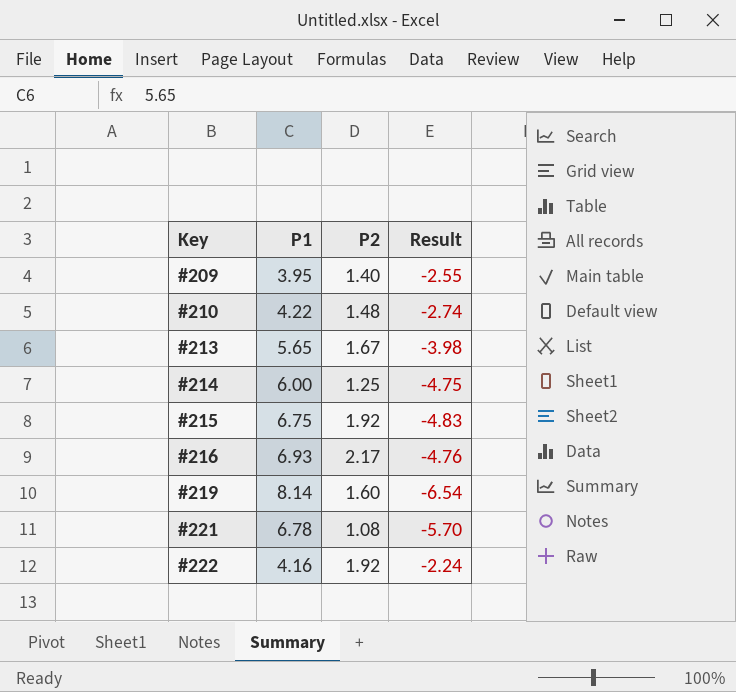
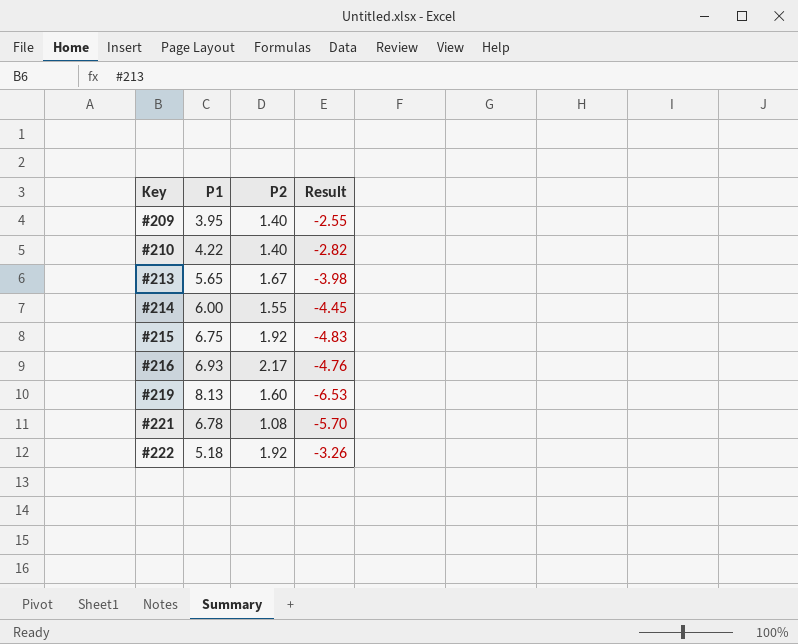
#210 | P2: 1.48 -> 1.40
#210 | Result: -2.74 -> -2.82
#214 | P2: 1.25 -> 1.55
#214 | Result: -4.75 -> -4.45
#219 | P1: 8.14 -> 8.13
#219 | Result: -6.54 -> -6.53
#222 | P1: 4.16 -> 5.18
#222 | Result: -2.24 -> -3.26

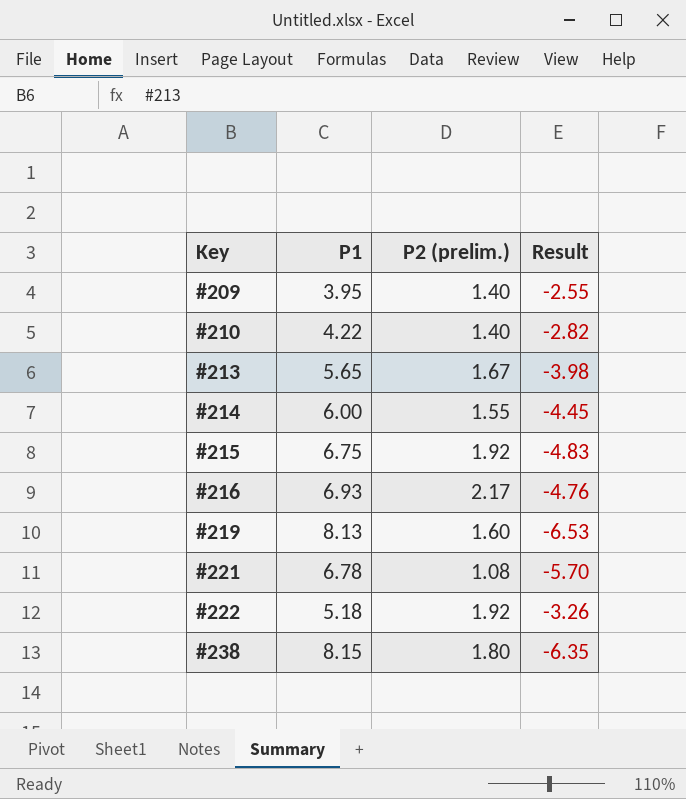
column name: P2 -> P2 (prelim.)
row #238: none -> 8.15 | 1.80 | -6.35

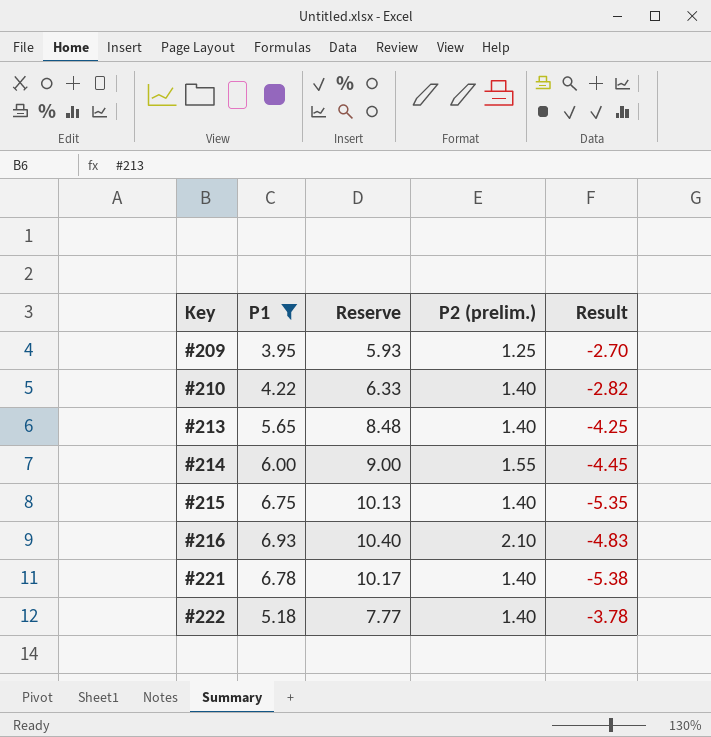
filter: none -> P1 <= 6.93
column Reserve | formula: none -> [P1] * 1.5
#209 | P2 (prelim.): 1.40 -> 1.25
#209 | Result: -2.55 -> -2.70
#213 | P2 (prelim.): 1.67 -> 1.40
#213 | Result: -3.98 -> -4.25
#215 | P2 (prelim.): 1.92 -> 1.40
#215 | Result: -4.83 -> -5.35
#216 | P2 (prelim.): 2.17 -> 2.10
#216 | Result: -4.76 -> -4.83
#221 | P2 (prelim.): 1.08 -> 1.40
#221 | Result: -5.70 -> -5.38
#222 | P2 (prelim.): 1.92 -> 1.40
#222 | Result: -3.26 -> -3.78

